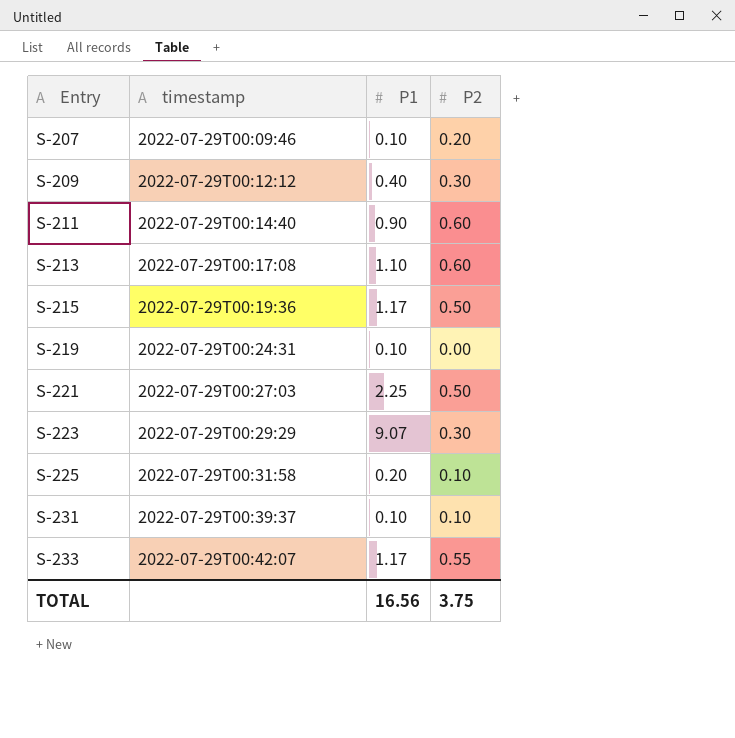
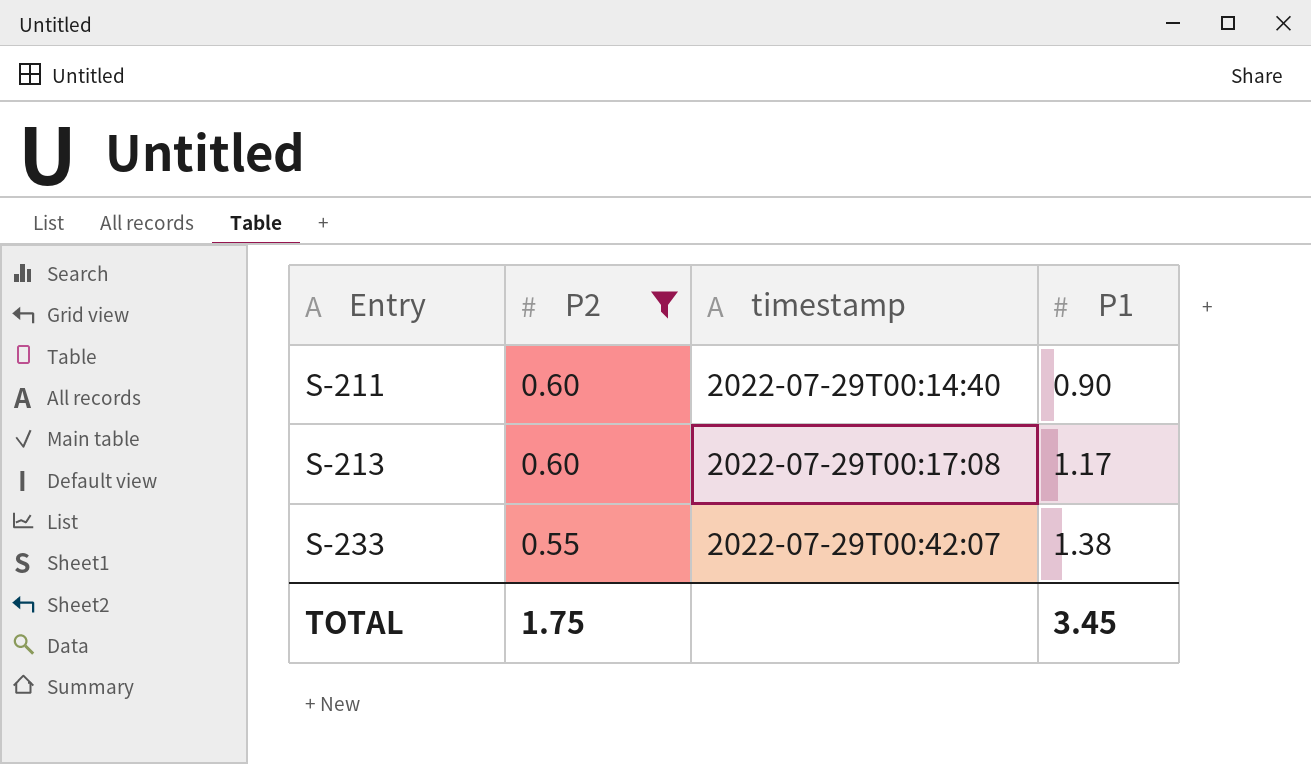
filter: none -> P2 >= 0.55
column P2 | position: 4 -> 2
S-213 | P1: 1.10 -> 1.17
S-233 | P1: 1.17 -> 1.38
TOTAL | P2: 3.75 -> 1.75
TOTAL | P1: 16.56 -> 3.45

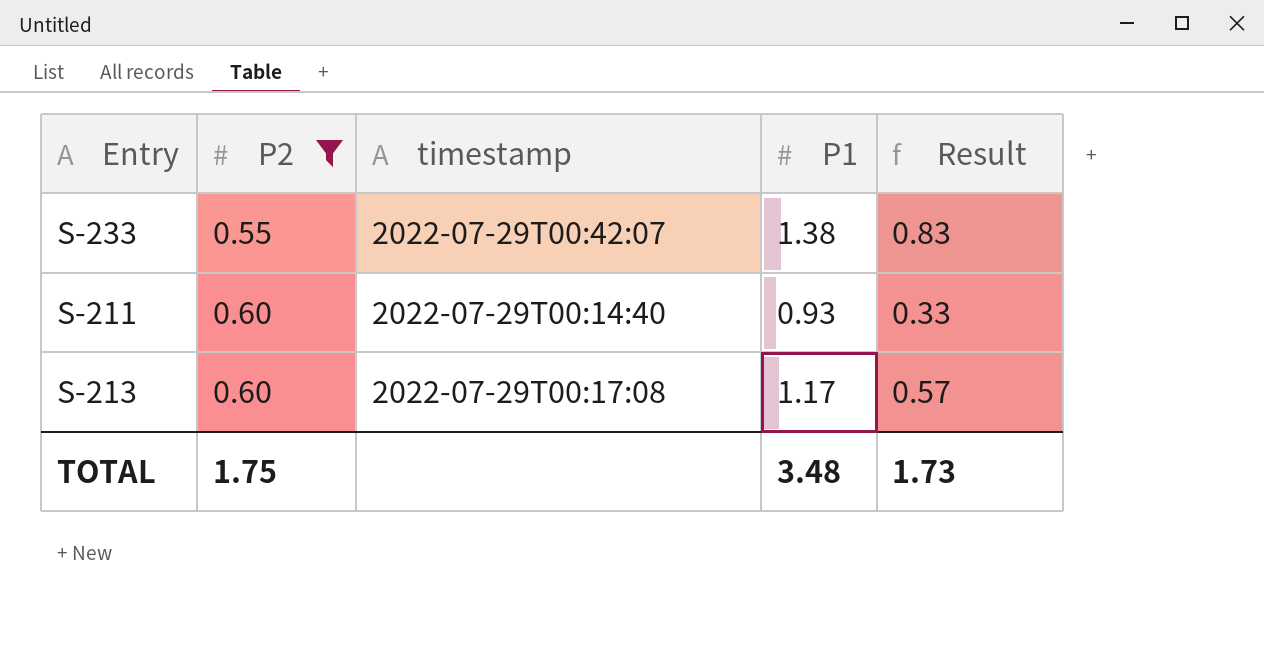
row order: Entry ascending -> P2 ascending
column Result | formula: none -> [P1] - [P2]
S-211 | P1: 0.90 -> 0.93
TOTAL | P1: 3.45 -> 3.48

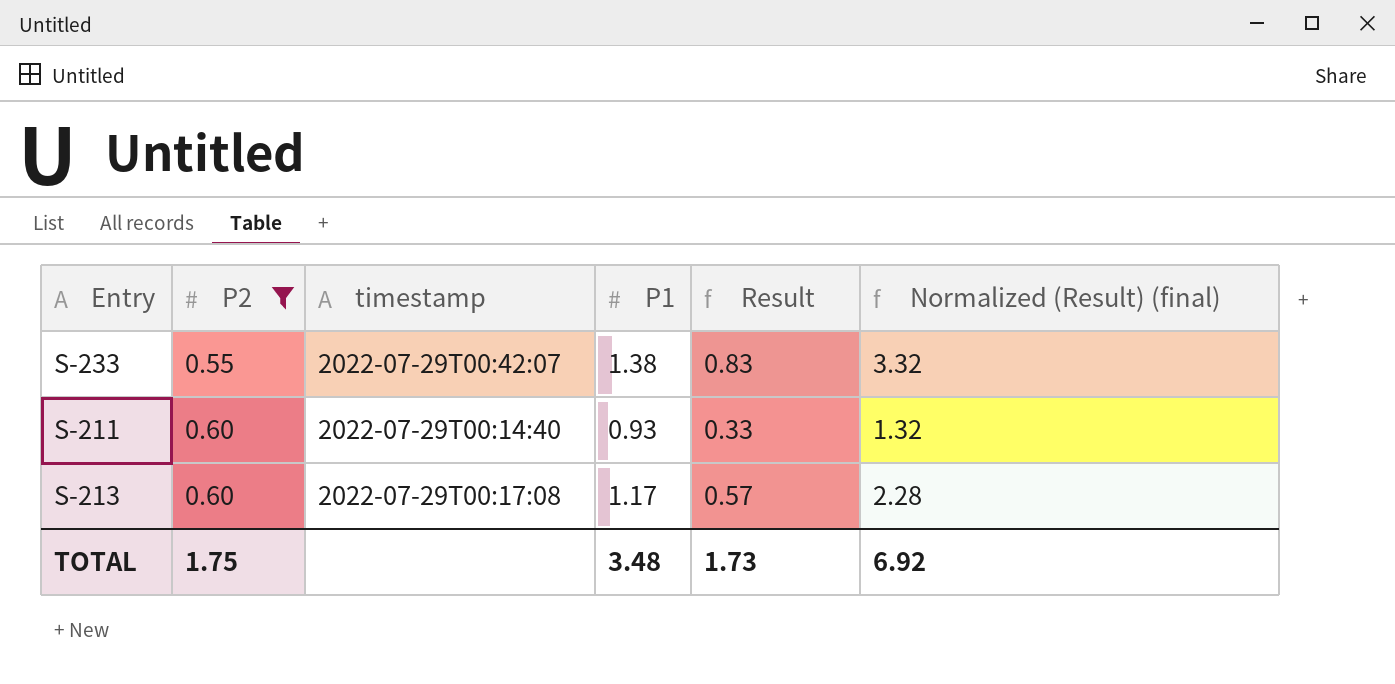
column Normalized (Result) (final) | formula: none -> [Result] * 4

